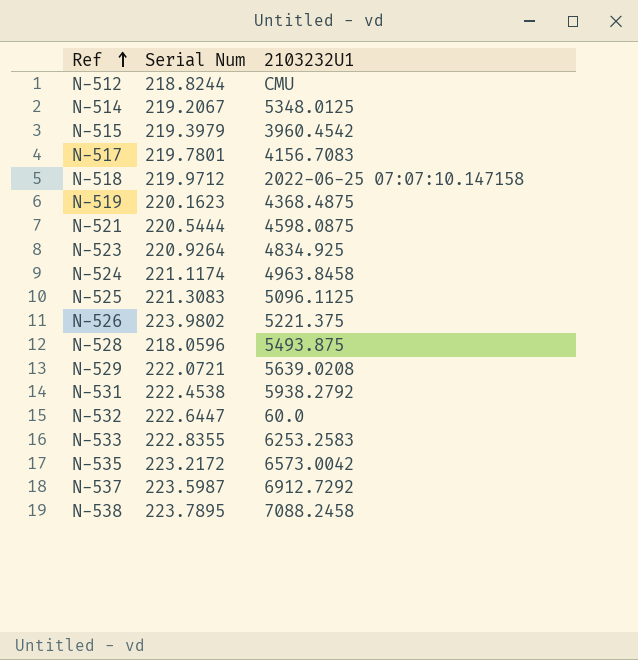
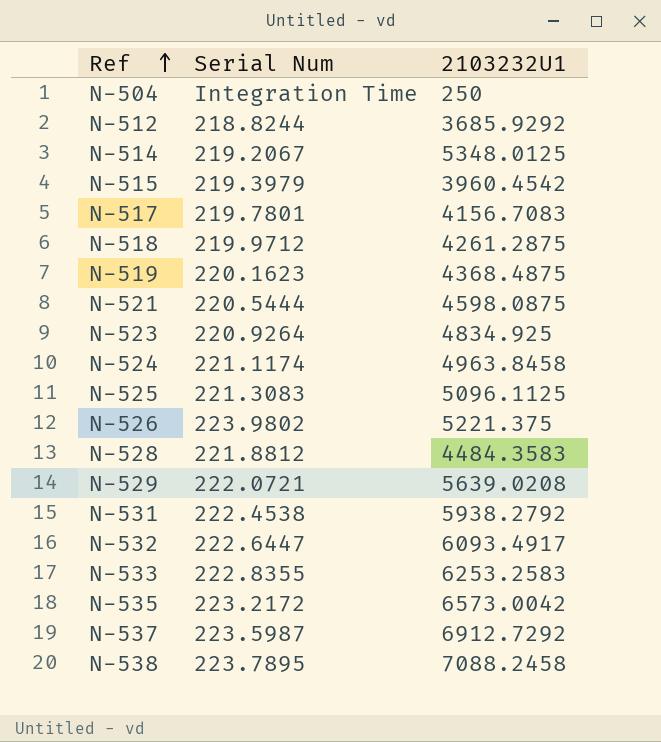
row N-504: none -> Integration Time | 250
N-512 | 2103232U1: CMU -> 3685.9292
N-518 | 2103232U1: 2022-06-25 07:07:10.147158 -> 4261.2875
N-528 | Serial Num: 218.0596 -> 221.8812
N-528 | 2103232U1: 5493.875 -> 4484.3583
N-532 | 2103232U1: 60.0 -> 6093.4917

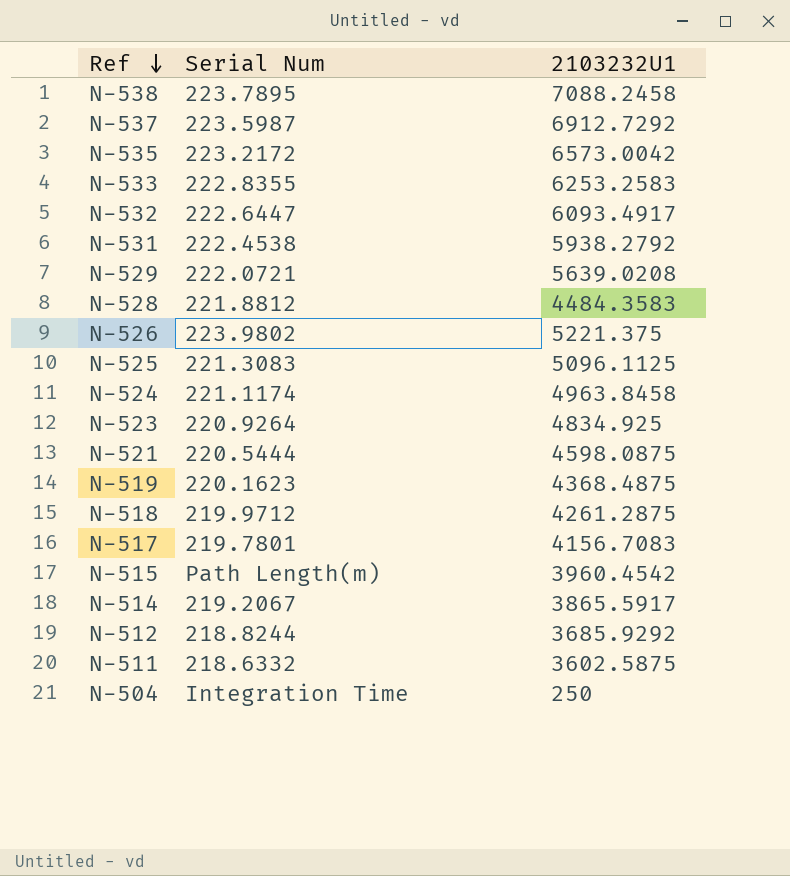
row order: Ref ascending -> Ref descending
N-515 | Serial Num: 219.3979 -> Path Length(m)
N-514 | 2103232U1: 5348.0125 -> 3865.5917
row N-511: none -> 218.6332 | 3602.5875

